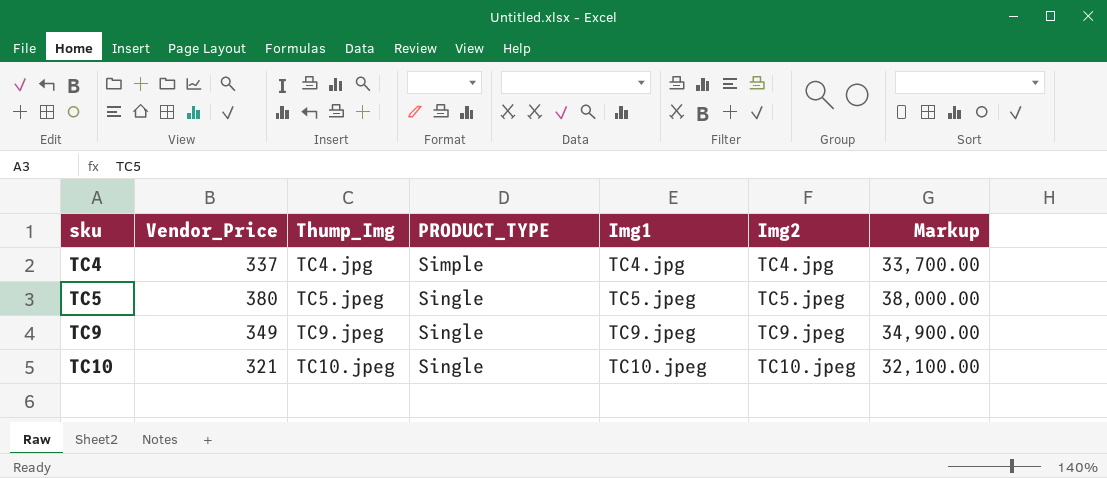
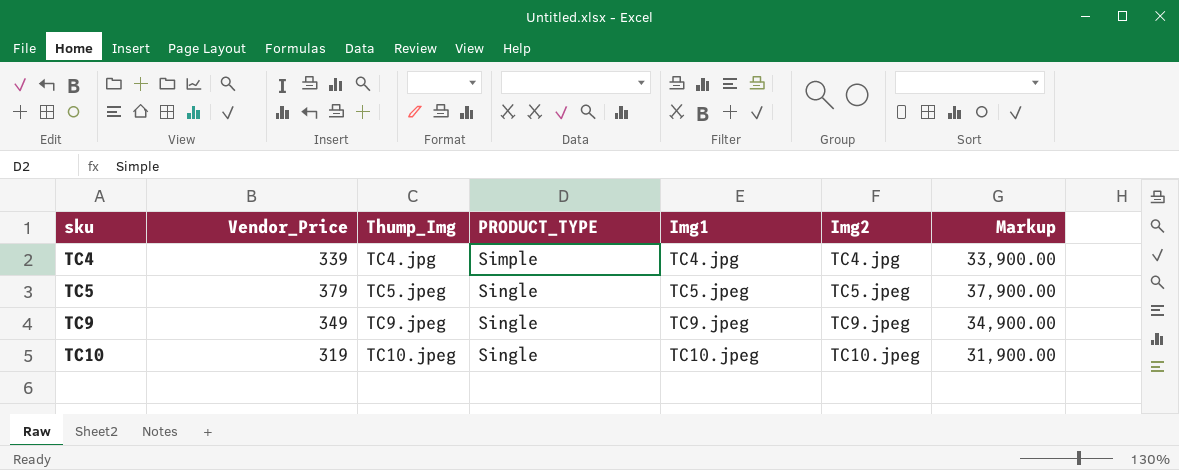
TC4 | Vendor_Price: 337 -> 339
TC4 | Markup: 33,700.00 -> 33,900.00
TC5 | Vendor_Price: 380 -> 379
TC5 | Markup: 38,000.00 -> 37,900.00
TC10 | Vendor_Price: 321 -> 319
TC10 | Markup: 32,100.00 -> 31,900.00

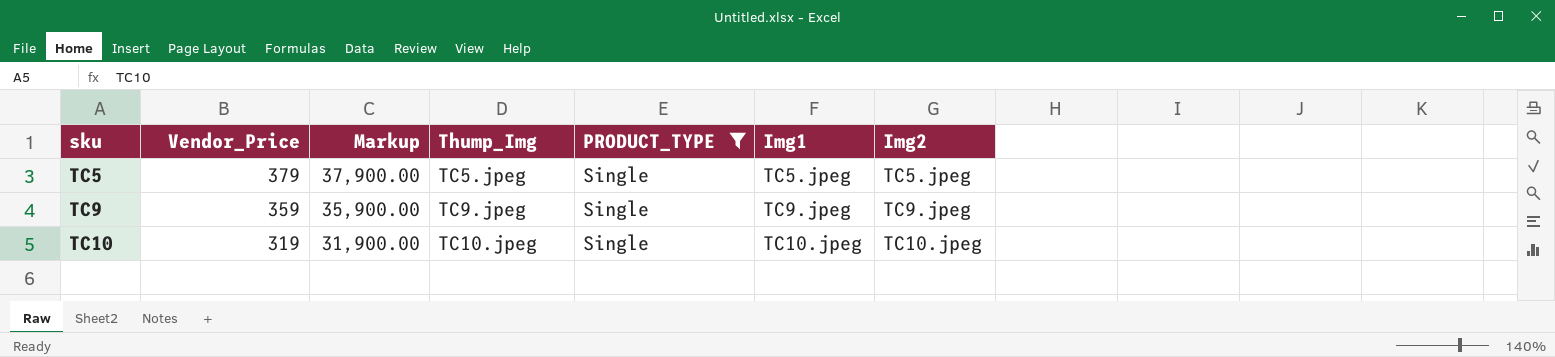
filter: none -> PRODUCT_TYPE = Single
column Markup | position: 7 -> 3
TC9 | Vendor_Price: 349 -> 359
TC9 | Markup: 34,900.00 -> 35,900.00

